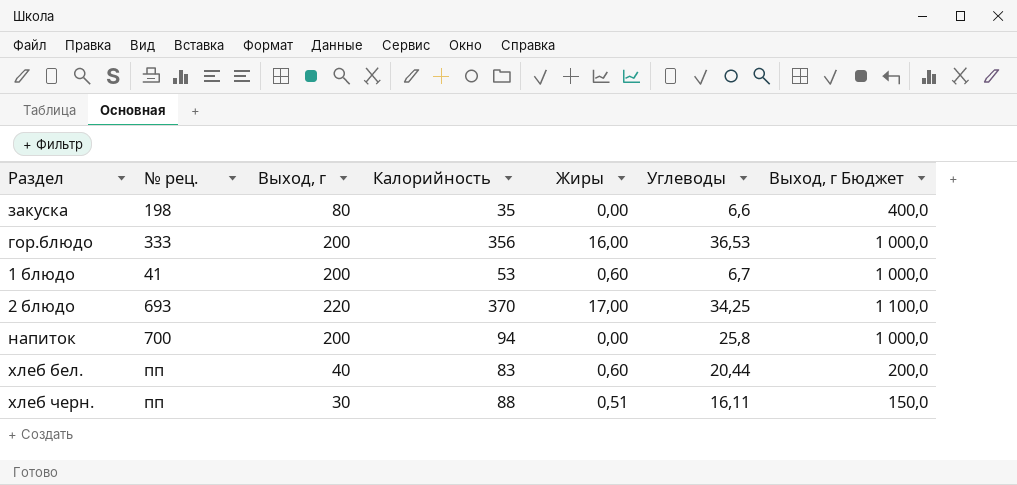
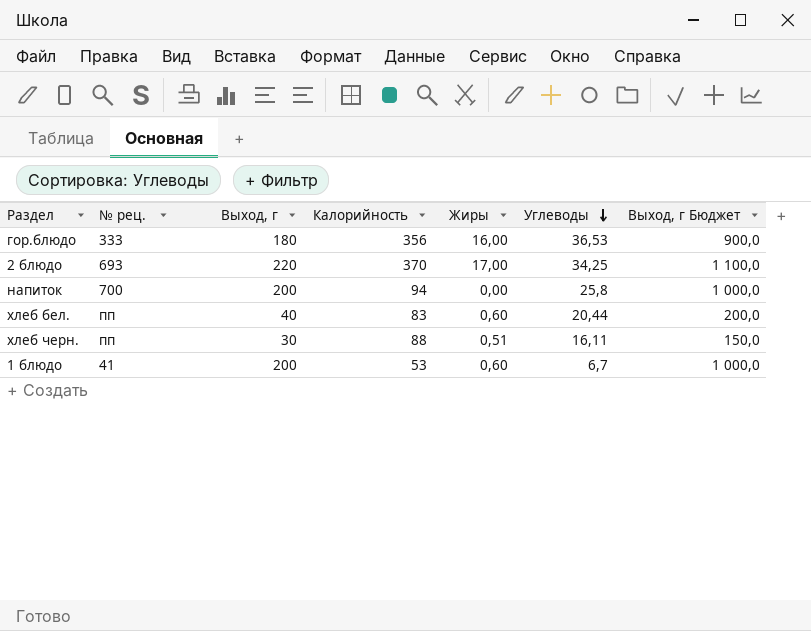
row order: none -> Углеводы descending
row закуска: 198 | 80 | 35 | 0,00 | 6,6 | 400,0 -> none
гор.блюдо | Выход, г: 200 -> 180
гор.блюдо | Выход, г Бюджет: 1 000,0 -> 900,0

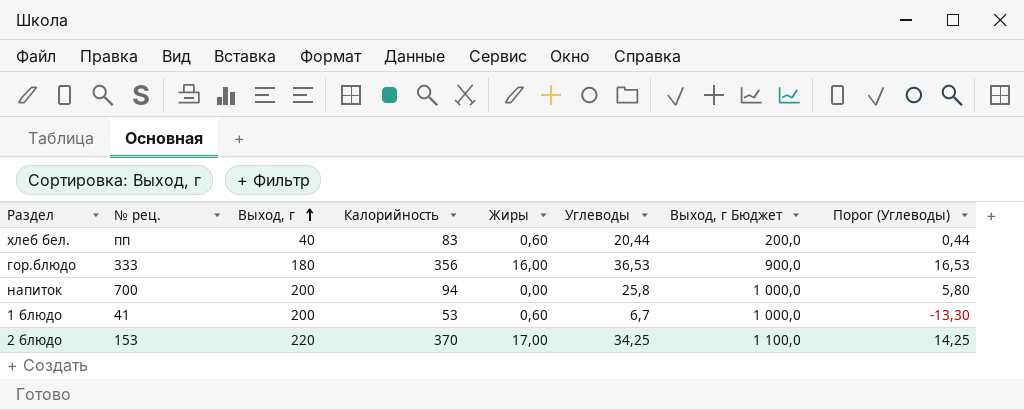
row order: Углеводы descending -> Выход, г ascending
column Порог (Углеводы) | formula: none -> [Углеводы] - 20
row хлеб черн.: пп | 30 | 88 | 0,51 | 16,11 | 150,0 -> none
2 блюдо | № рец.: 693 -> 153

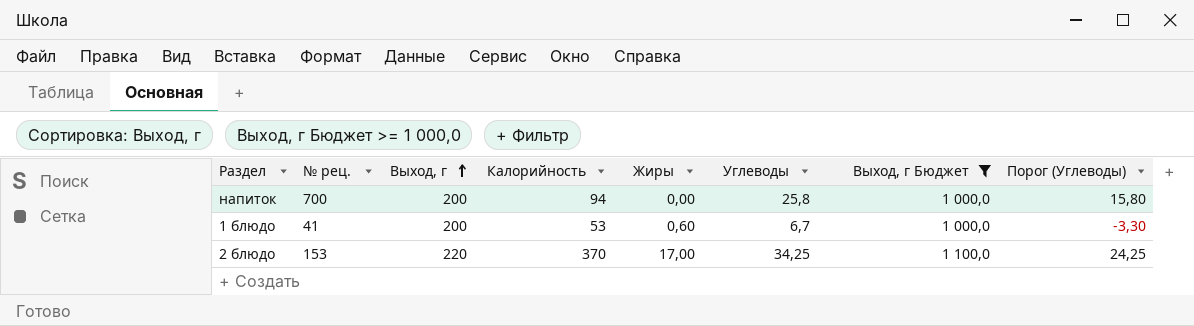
filter: none -> Выход, г Бюджет >= 1 000,0
column Порог (Углеводы) | formula: [Углеводы] - 20 -> [Углеводы] - 10

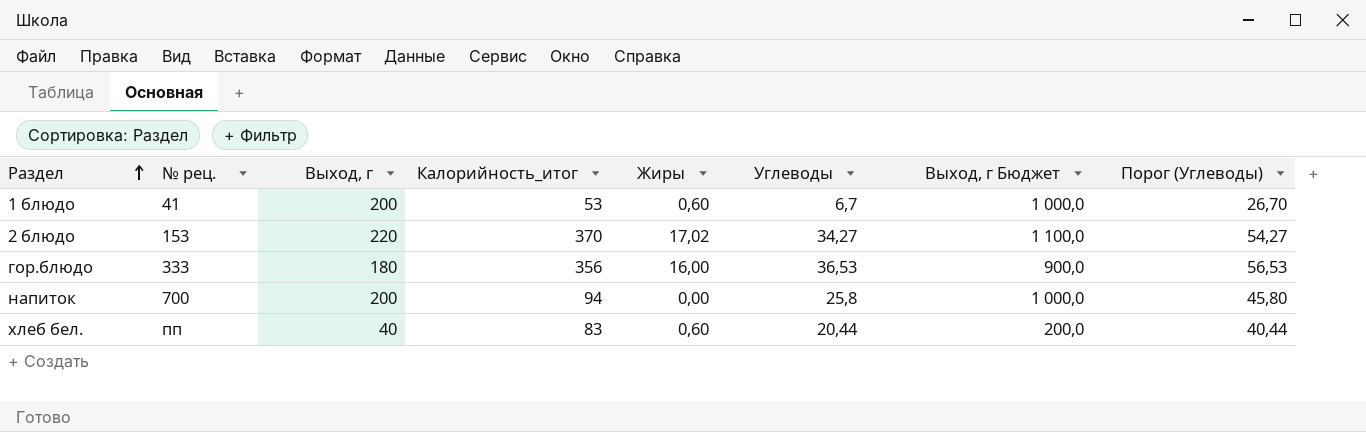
filter: Выход, г Бюджет >= 1 000,0 -> none
row order: Выход, г ascending -> Раздел ascending
column name: Калорийность -> Калорийность_итог
column Порог (Углеводы) | formula: [Углеводы] - 10 -> [Углеводы] + 20
2 блюдо | Жиры: 17,00 -> 17,02
2 блюдо | Углеводы: 34,25 -> 34,27

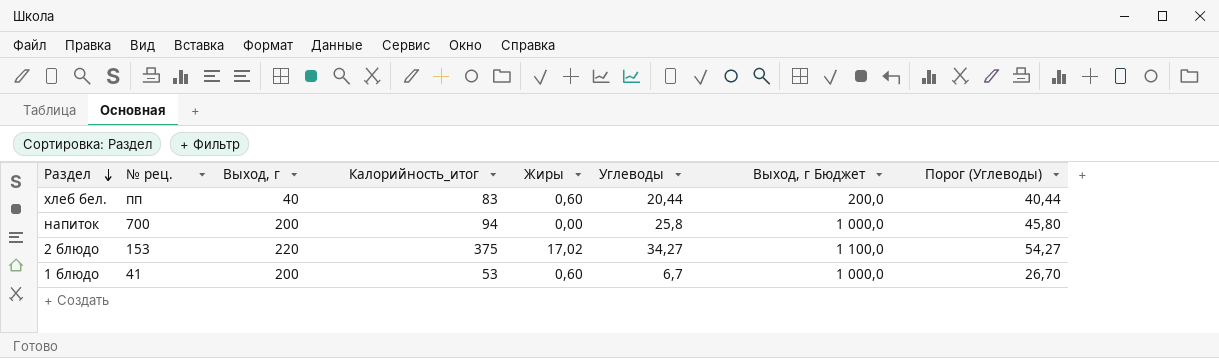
row order: Раздел ascending -> Раздел descending
row гор.блюдо: 333 | 180 | 356 | 16,00 | 36,53 | 900,0 | 56,53 -> none
2 блюдо | Калорийность_итог: 370 -> 375

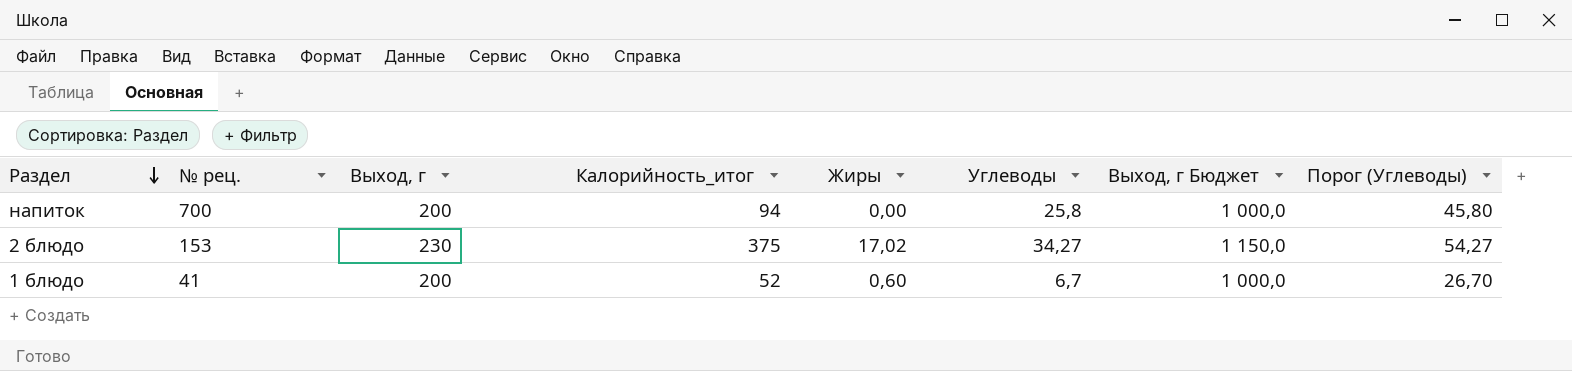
row хлеб бел.: пп | 40 | 83 | 0,60 | 20,44 | 200,0 | 40,44 -> none
2 блюдо | Выход, г: 220 -> 230
2 блюдо | Выход, г Бюджет: 1 100,0 -> 1 150,0
1 блюдо | Калорийность_итог: 53 -> 52

